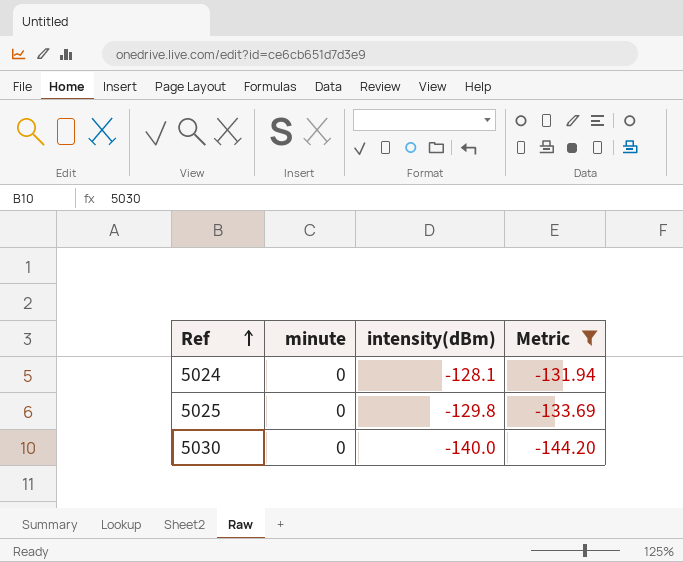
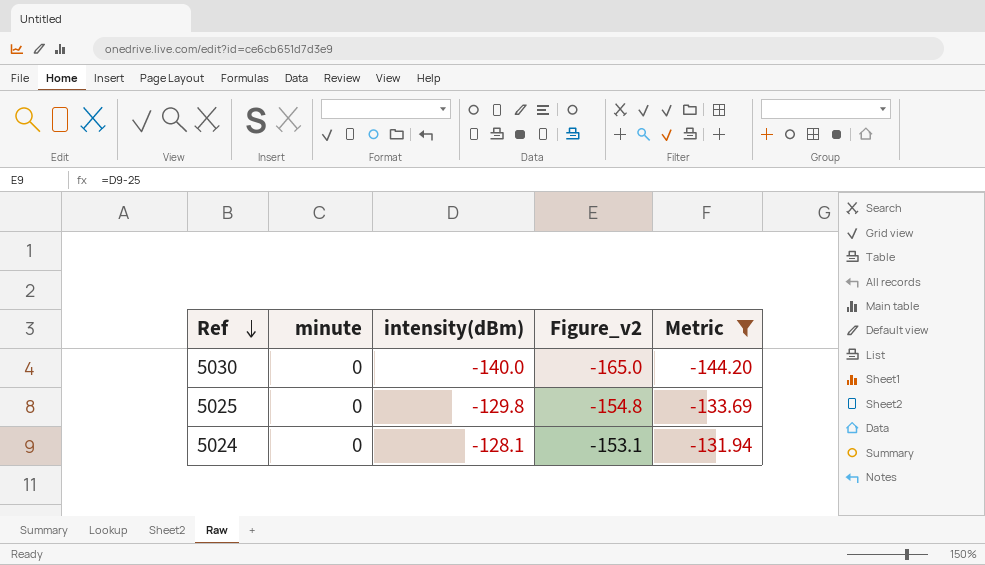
row order: Ref ascending -> Ref descending
column Figure_v2 | formula: none -> [intensity(dBm)] - 25

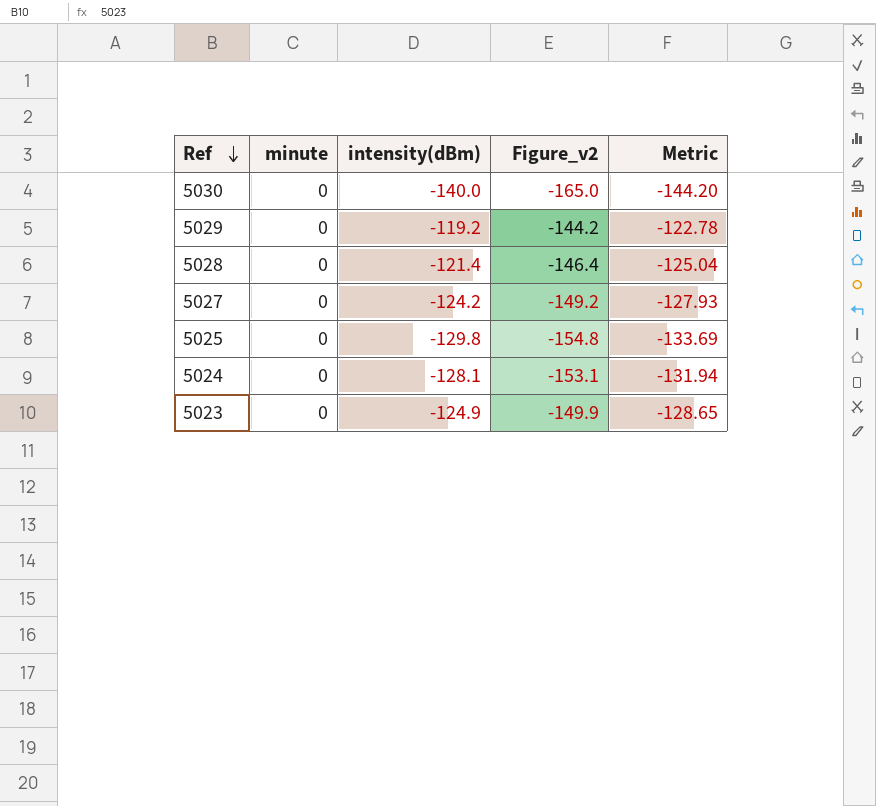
filter: Metric <= -131.94 -> none

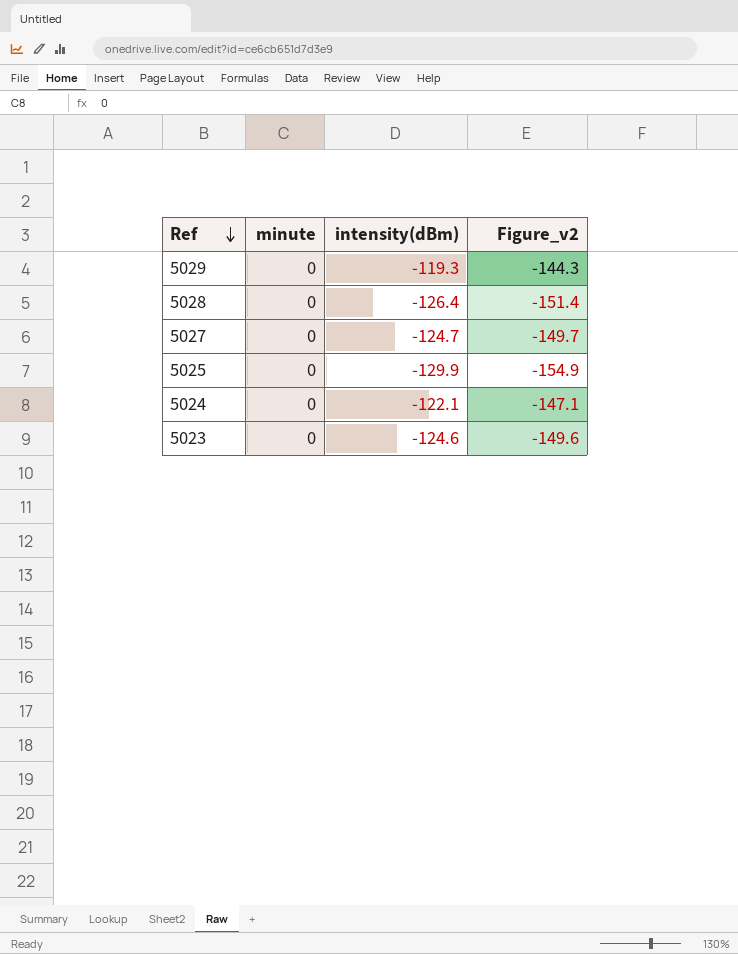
column Metric | formula: [intensity(dBm)] * 1.03 -> none
row 5030: 0 | -140.0 | -165.0 | -144.20 -> none
5029 | intensity(dBm): -119.2 -> -119.3
5029 | Figure_v2: -144.2 -> -144.3
5028 | intensity(dBm): -121.4 -> -126.4
5028 | Figure_v2: -146.4 -> -151.4
5027 | intensity(dBm): -124.2 -> -124.7
5027 | Figure_v2: -149.2 -> -149.7
5025 | intensity(dBm): -129.8 -> -129.9
5025 | Figure_v2: -154.8 -> -154.9
5024 | intensity(dBm): -128.1 -> -122.1
5024 | Figure_v2: -153.1 -> -147.1
5023 | intensity(dBm): -124.9 -> -124.6
5023 | Figure_v2: -149.9 -> -149.6

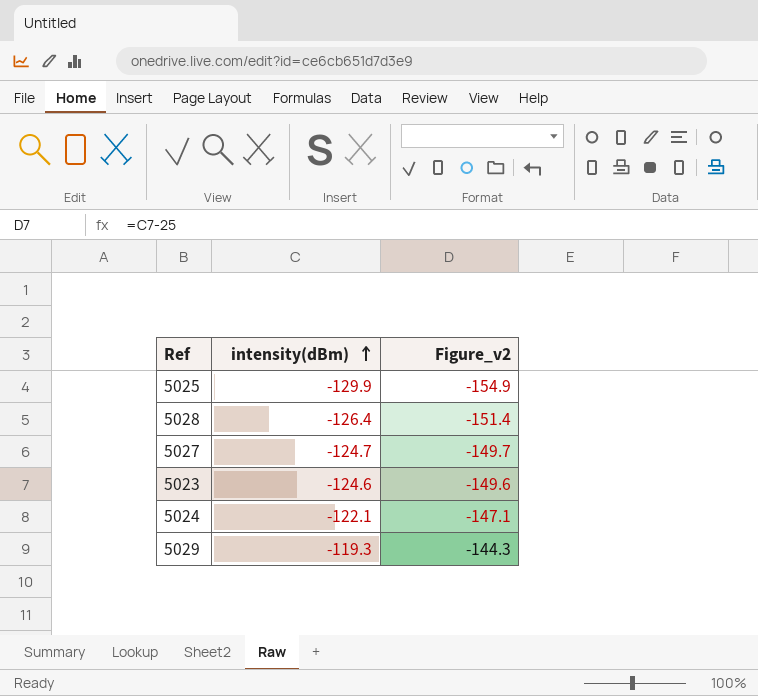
row order: Ref descending -> intensity(dBm) ascending
column minute | position: 2 -> none

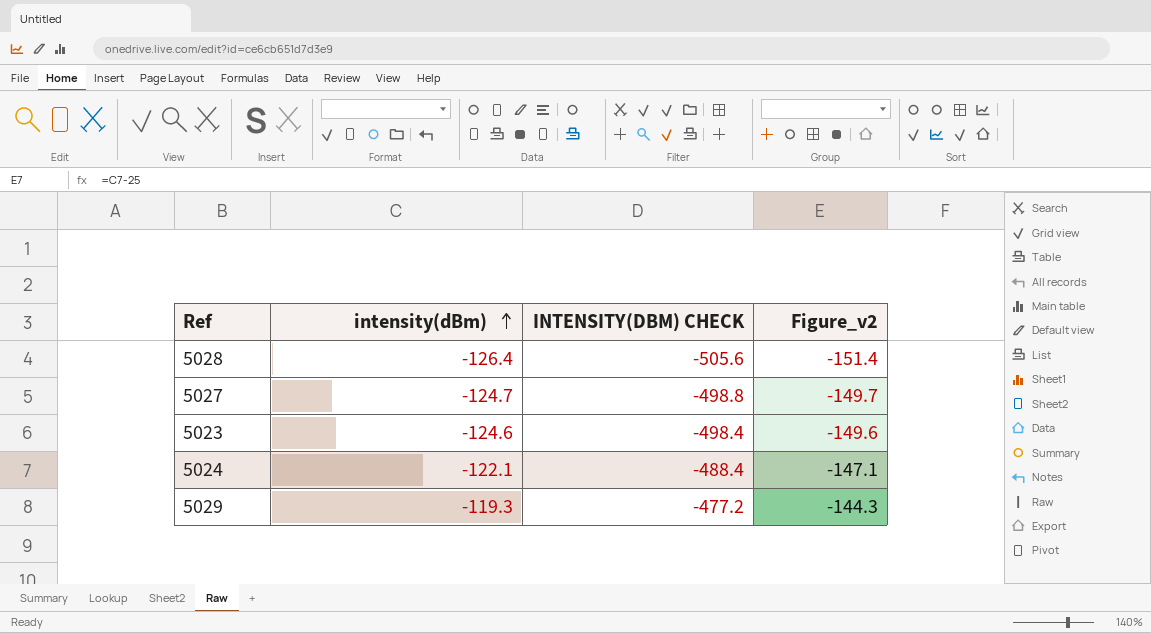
column INTENSITY(DBM) CHECK | formula: none -> [intensity(dBm)] * 4
row 5025: -129.9 | -154.9 -> none

